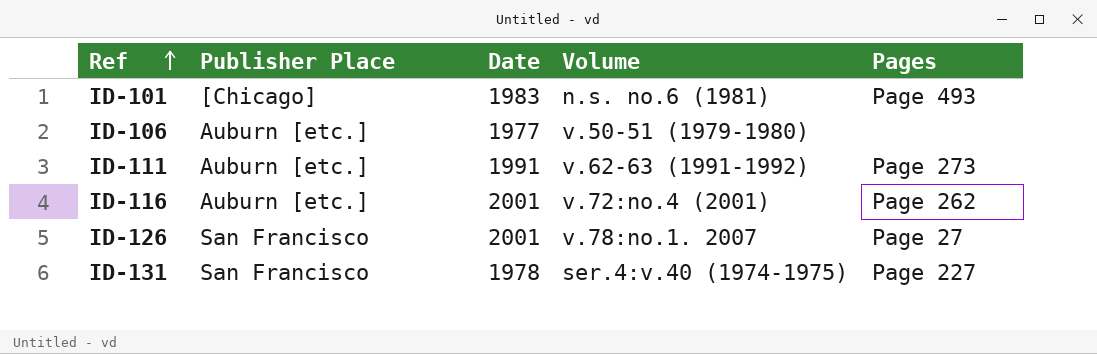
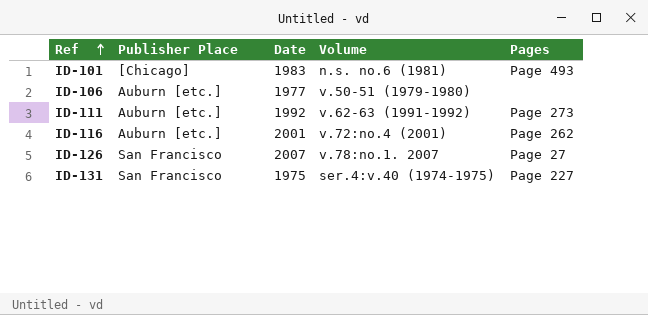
ID-111 | Date: 1991 -> 1992
ID-126 | Date: 2001 -> 2007
ID-131 | Date: 1978 -> 1975

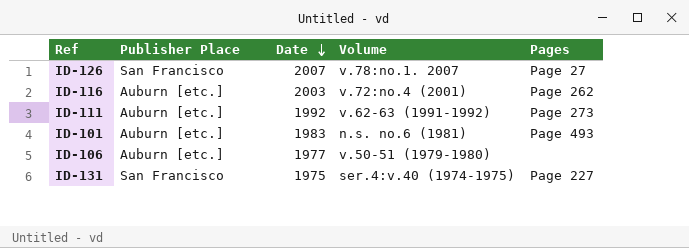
row order: Ref ascending -> Date descending
ID-116 | Date: 2001 -> 2003
ID-101 | Publisher Place: [Chicago] -> Auburn [etc.]

